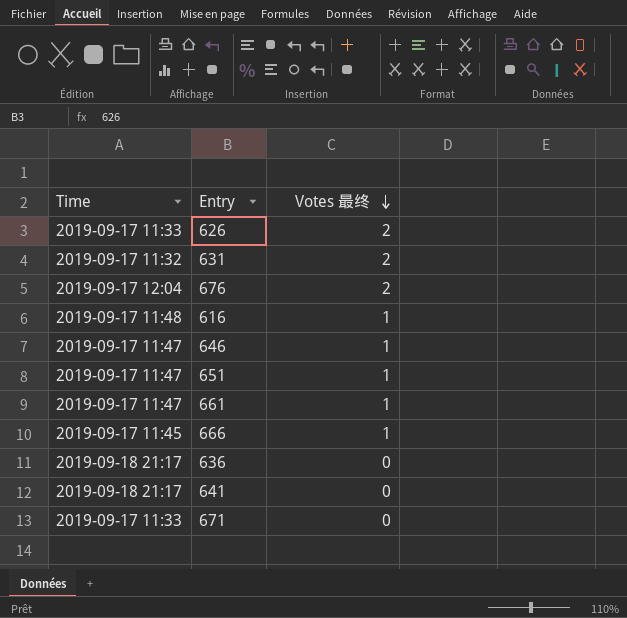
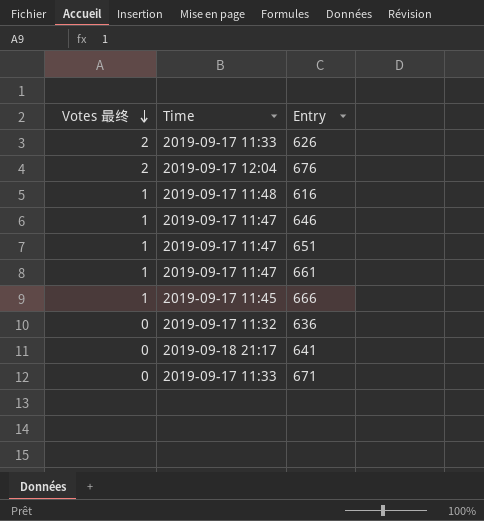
column Votes 最终 | position: 3 -> 1
row 631: 2019-09-17 11:32 | 2 -> none
636 | Time: 2019-09-18 21:17 -> 2019-09-17 11:32

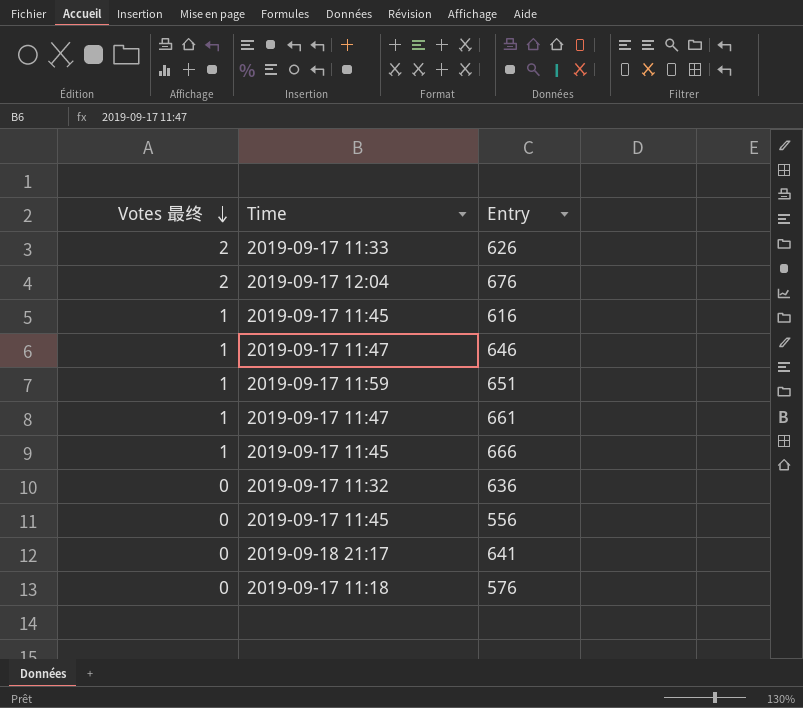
row 671: 0 | 2019-09-17 11:33 -> none
616 | Time: 2019-09-17 11:48 -> 2019-09-17 11:45
651 | Time: 2019-09-17 11:47 -> 2019-09-17 11:59
row 556: none -> 0 | 2019-09-17 11:45
row 576: none -> 0 | 2019-09-17 11:18

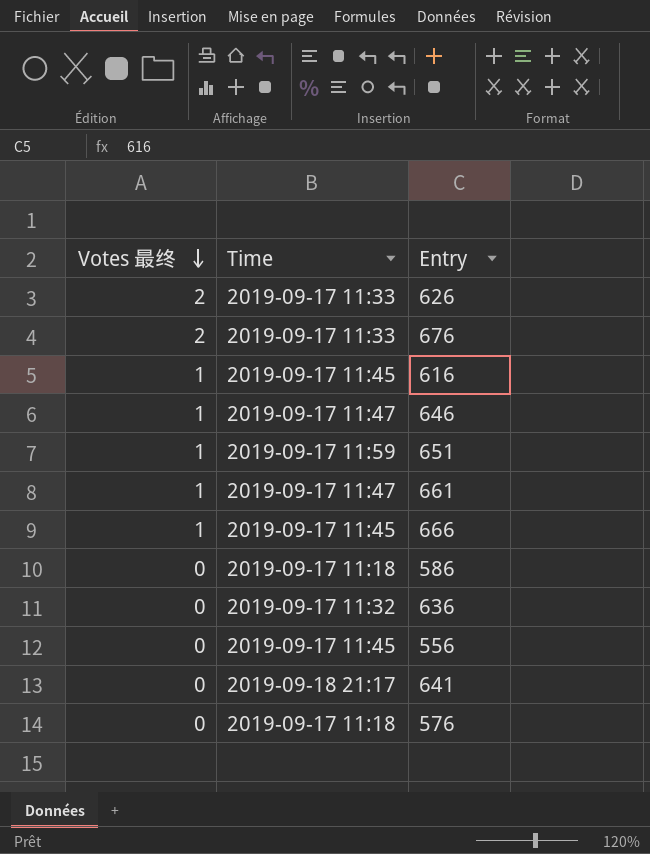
676 | Time: 2019-09-17 12:04 -> 2019-09-17 11:33
row 586: none -> 0 | 2019-09-17 11:18

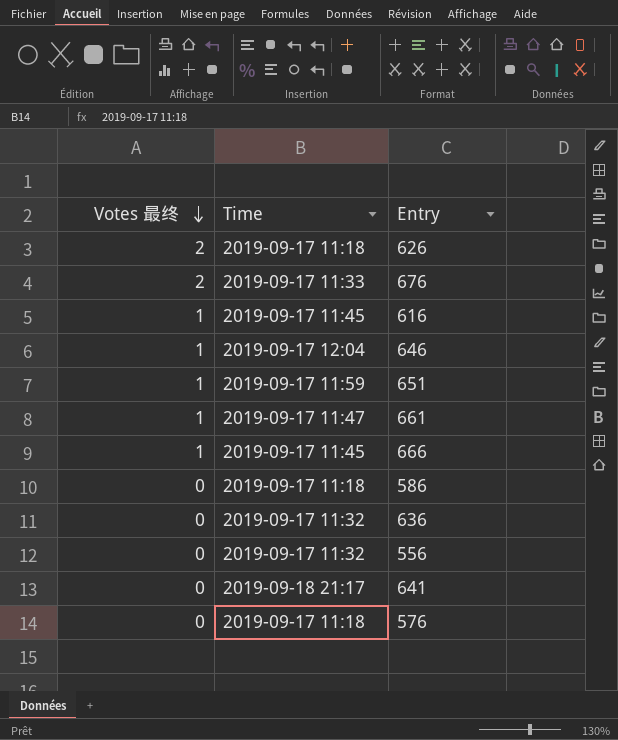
626 | Time: 2019-09-17 11:33 -> 2019-09-17 11:18
646 | Time: 2019-09-17 11:47 -> 2019-09-17 12:04
556 | Time: 2019-09-17 11:45 -> 2019-09-17 11:32

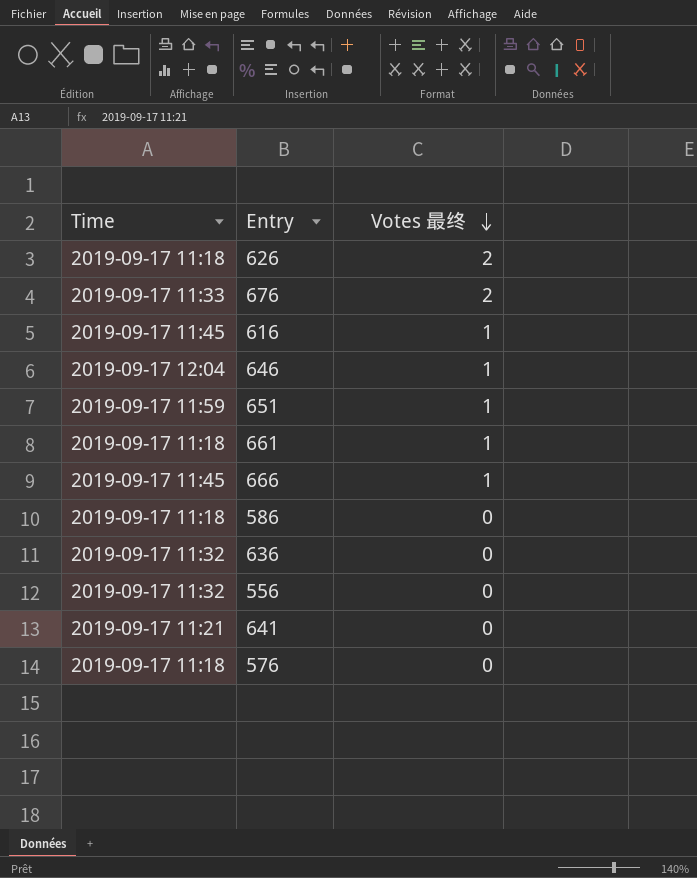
column Votes 最终 | position: 1 -> 3
661 | Time: 2019-09-17 11:47 -> 2019-09-17 11:18
641 | Time: 2019-09-18 21:17 -> 2019-09-17 11:21

